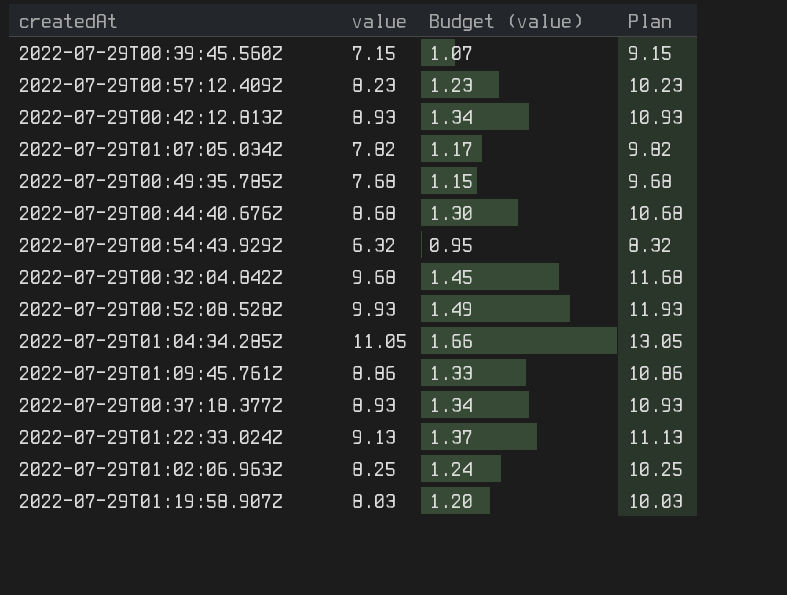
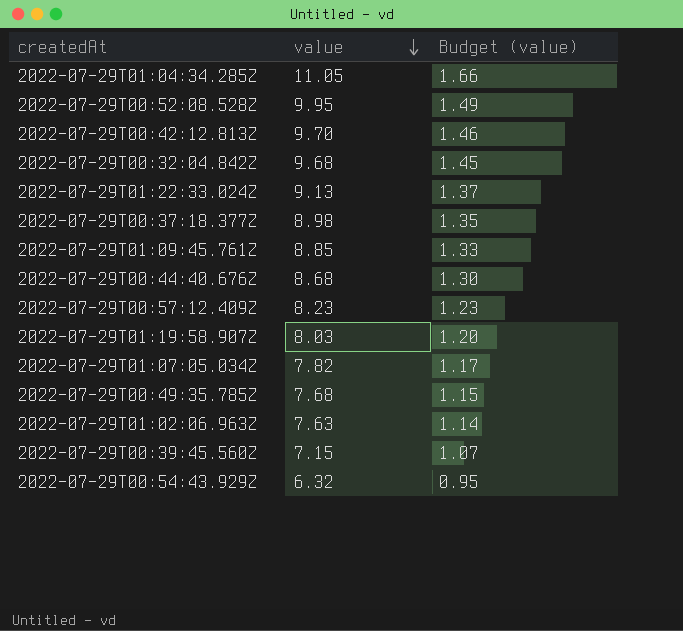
row order: none -> value descending
column Plan | formula: [value] + 2 -> none
2022-07-29T00:52:08.528Z | value: 9.93 -> 9.95
2022-07-29T00:42:12.813Z | value: 8.93 -> 9.70
2022-07-29T00:42:12.813Z | Budget (value): 1.34 -> 1.46
2022-07-29T00:37:18.377Z | value: 8.93 -> 8.98
2022-07-29T00:37:18.377Z | Budget (value): 1.34 -> 1.35
2022-07-29T01:09:45.761Z | value: 8.86 -> 8.85
2022-07-29T01:02:06.963Z | value: 8.25 -> 7.63
2022-07-29T01:02:06.963Z | Budget (value): 1.24 -> 1.14

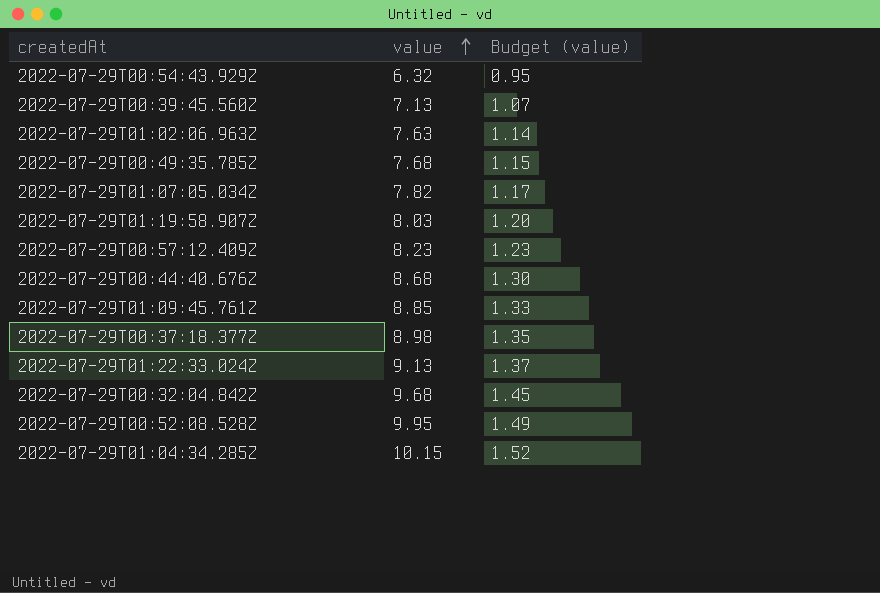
row order: value descending -> value ascending
row 2022-07-29T00:42:12.813Z: 9.70 | 1.46 -> none
2022-07-29T00:39:45.560Z | value: 7.15 -> 7.13
2022-07-29T01:04:34.285Z | value: 11.05 -> 10.15
2022-07-29T01:04:34.285Z | Budget (value): 1.66 -> 1.52

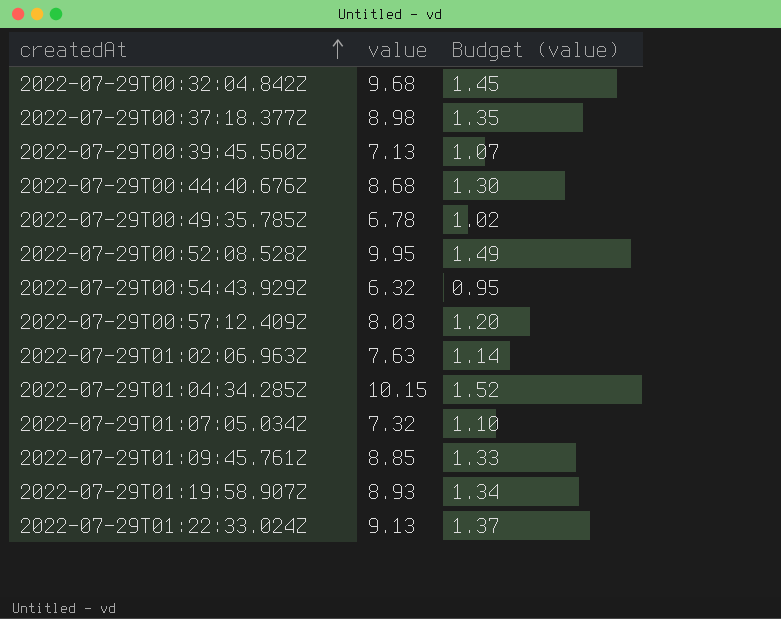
row order: value ascending -> createdAt ascending
2022-07-29T00:49:35.785Z | value: 7.68 -> 6.78
2022-07-29T00:49:35.785Z | Budget (value): 1.15 -> 1.02
2022-07-29T00:57:12.409Z | value: 8.23 -> 8.03
2022-07-29T00:57:12.409Z | Budget (value): 1.23 -> 1.20
2022-07-29T01:07:05.034Z | value: 7.82 -> 7.32
2022-07-29T01:07:05.034Z | Budget (value): 1.17 -> 1.10
2022-07-29T01:19:58.907Z | value: 8.03 -> 8.93
2022-07-29T01:19:58.907Z | Budget (value): 1.20 -> 1.34

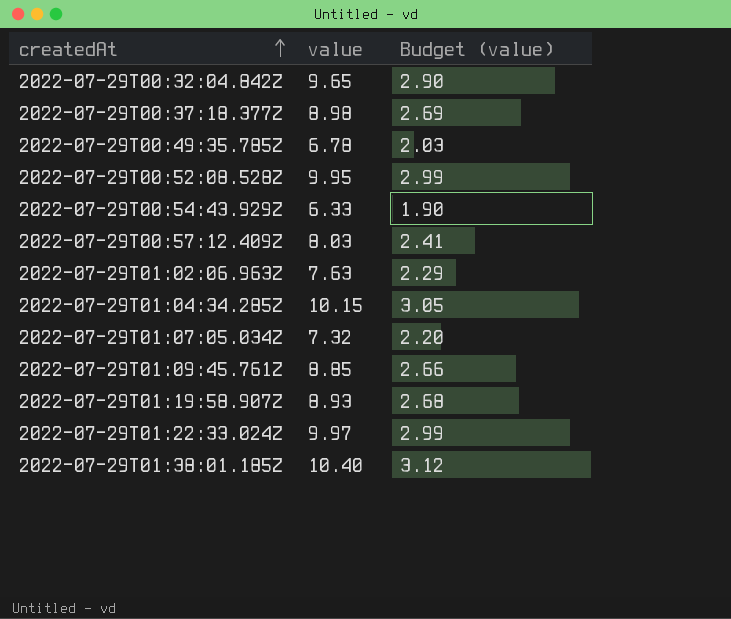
column Budget (value) | formula: [value] * 0.15 -> [value] * 0.3
row 2022-07-29T00:39:45.560Z: 7.13 | 1.07 -> none
row 2022-07-29T00:44:40.676Z: 8.68 | 1.30 -> none
2022-07-29T00:32:04.842Z | value: 9.68 -> 9.65
2022-07-29T00:54:43.929Z | value: 6.32 -> 6.33
2022-07-29T01:22:33.024Z | value: 9.13 -> 9.97
row 2022-07-29T01:38:01.185Z: none -> 10.40 | 3.12

